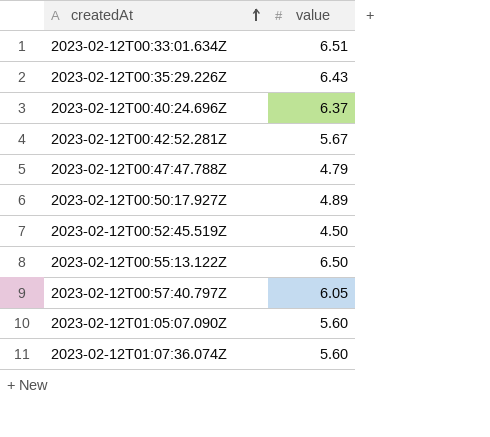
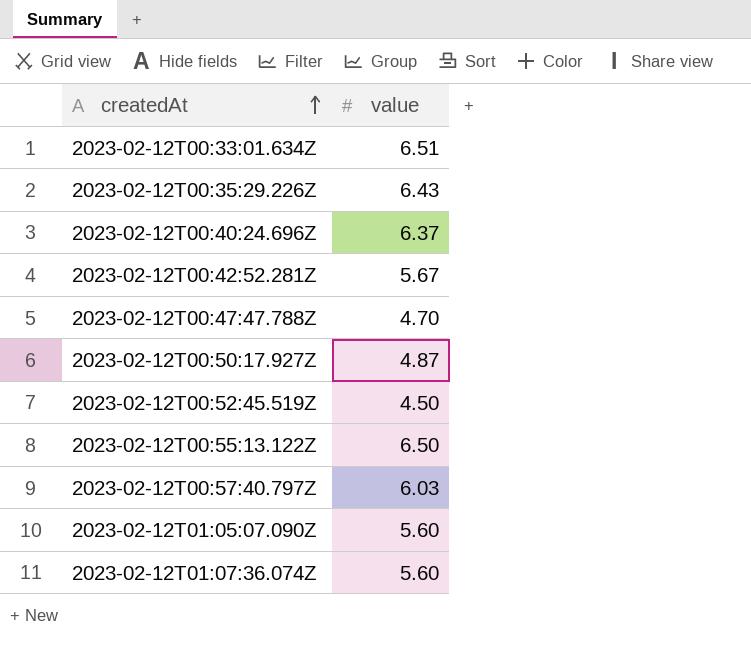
2023-02-12T00:47:47.788Z | value: 4.79 -> 4.70
2023-02-12T00:50:17.927Z | value: 4.89 -> 4.87
2023-02-12T00:57:40.797Z | value: 6.05 -> 6.03

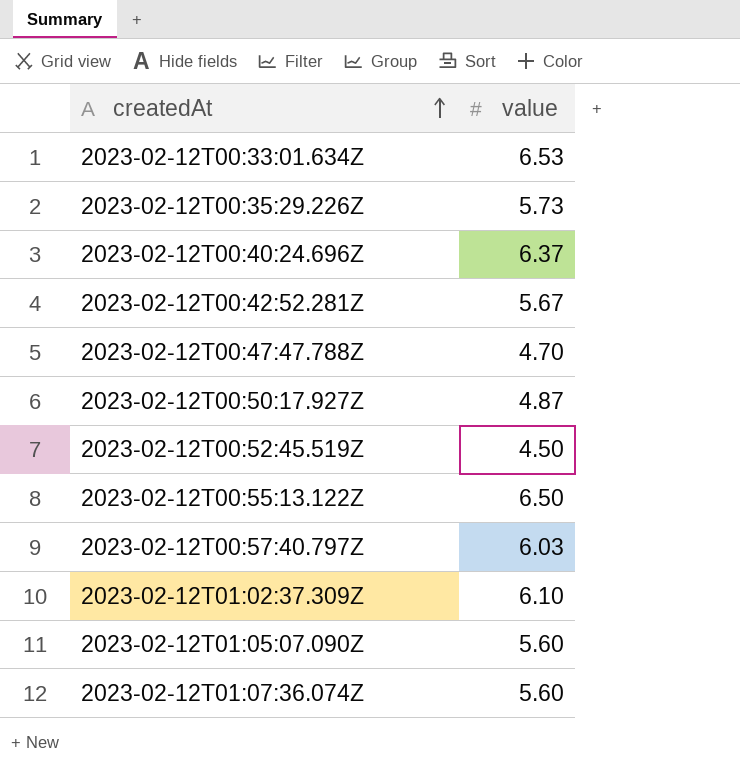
2023-02-12T00:33:01.634Z | value: 6.51 -> 6.53
2023-02-12T00:35:29.226Z | value: 6.43 -> 5.73
row 2023-02-12T01:02:37.309Z: none -> 6.10

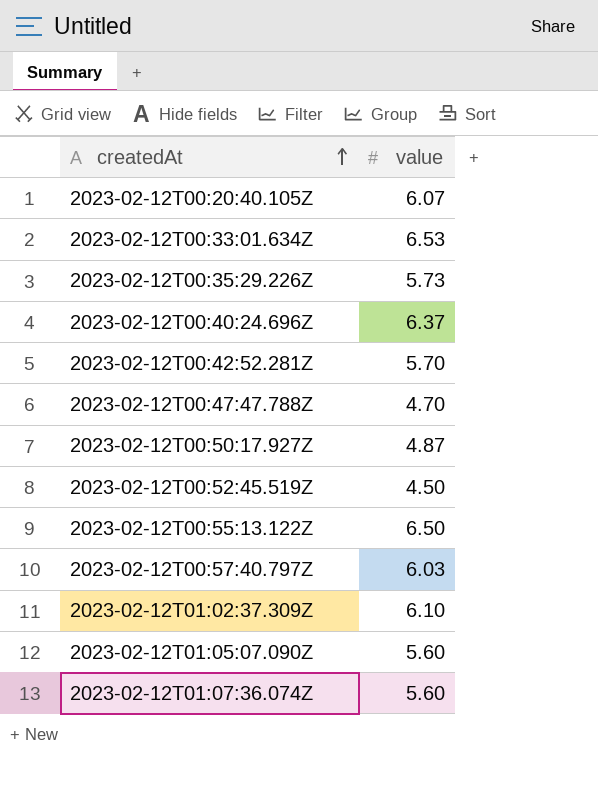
row 2023-02-12T00:20:40.105Z: none -> 6.07
2023-02-12T00:42:52.281Z | value: 5.67 -> 5.70

